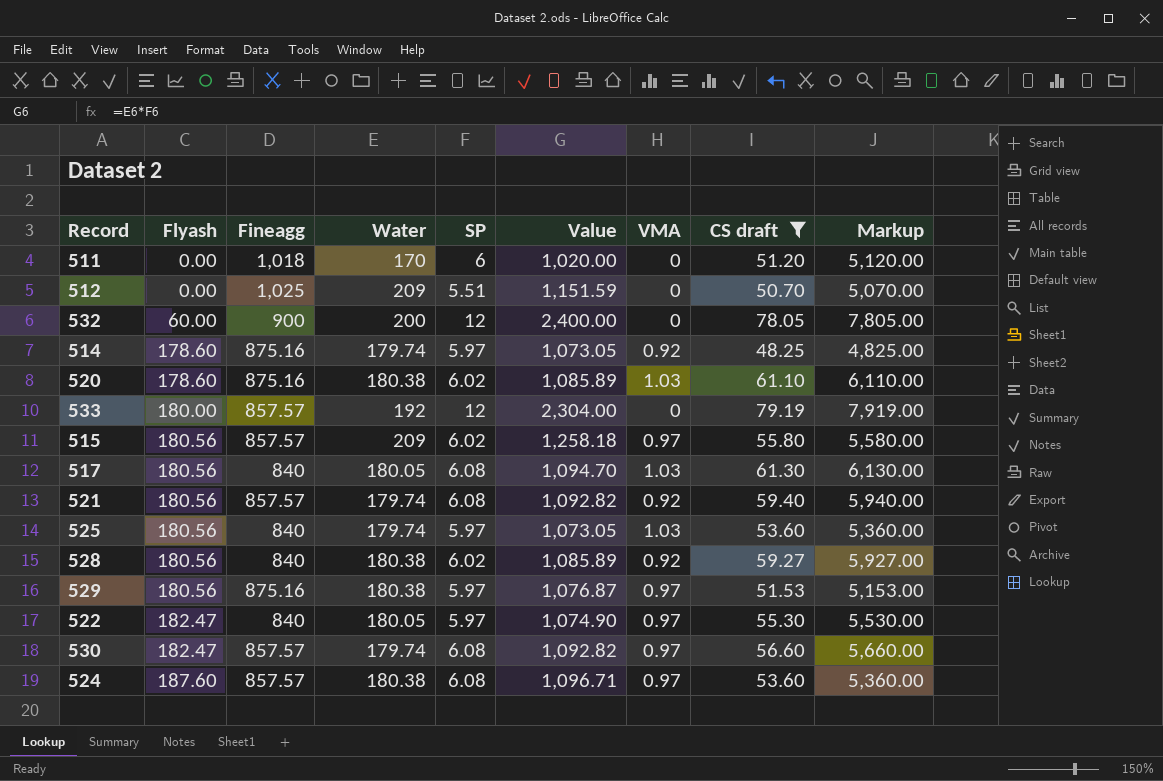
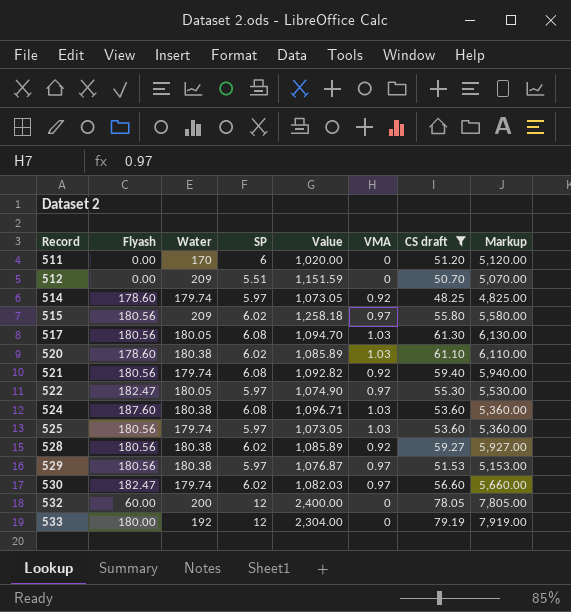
row order: Flyash ascending -> Record ascending
column Fineagg | position: 3 -> none
524 | VMA: 0.97 -> 1.03
530 | SP: 6.08 -> 6.02
530 | Value: 1,092.82 -> 1,082.03

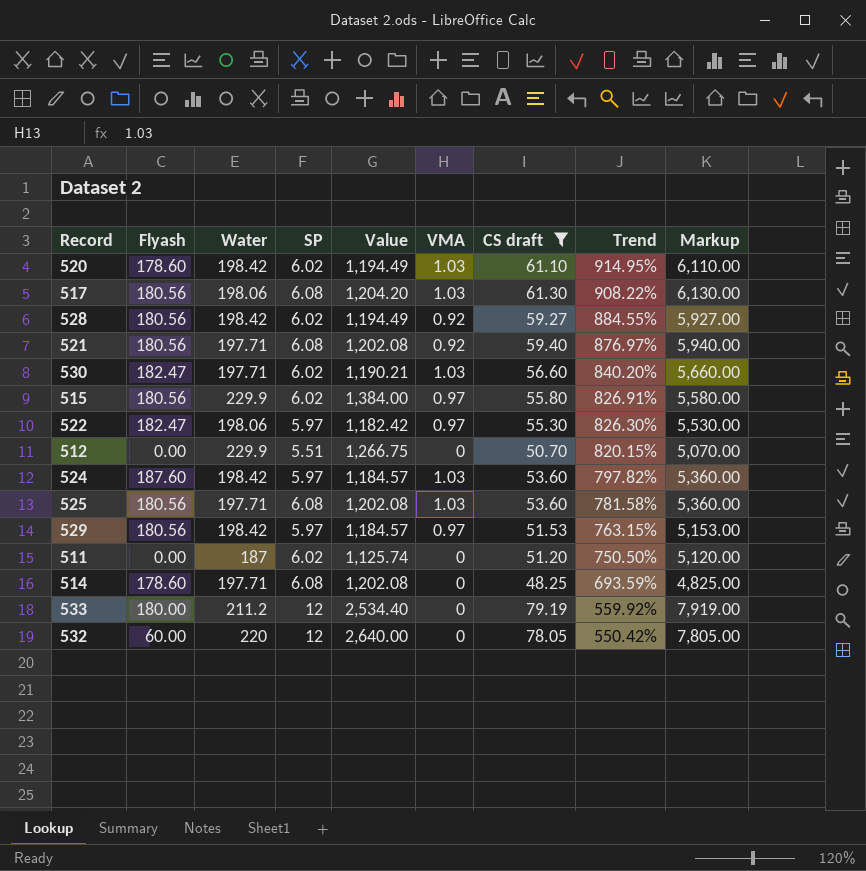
row order: Record ascending -> Trend descending
column Trend | formula: none -> ([CS draft] - [SP]) / [SP]
520 | Water: 180.38 -> 198.42
520 | Value: 1,085.89 -> 1,194.49
517 | Water: 180.05 -> 198.06
517 | Value: 1,094.70 -> 1,204.20
528 | Water: 180.38 -> 198.42
528 | Value: 1,085.89 -> 1,194.49
521 | Water: 179.74 -> 197.71
521 | Value: 1,092.82 -> 1,202.08
530 | Water: 179.74 -> 197.71
530 | Value: 1,082.03 -> 1,190.21
530 | VMA: 0.97 -> 1.03
515 | Water: 209 -> 229.9
515 | Value: 1,258.18 -> 1,384.00
522 | Water: 180.05 -> 198.06
522 | Value: 1,074.90 -> 1,182.42
512 | Water: 209 -> 229.9
512 | Value: 1,151.59 -> 1,266.75
524 | Water: 180.38 -> 198.42
524 | SP: 6.08 -> 5.97
524 | Value: 1,096.71 -> 1,184.57
525 | Water: 179.74 -> 197.71
525 | SP: 5.97 -> 6.08
525 | Value: 1,073.05 -> 1,202.08
529 | Water: 180.38 -> 198.42
529 | Value: 1,076.87 -> 1,184.57
511 | Water: 170 -> 187
511 | SP: 6 -> 6.02
511 | Value: 1,020.00 -> 1,125.74
514 | Water: 179.74 -> 197.71
514 | SP: 5.97 -> 6.08
514 | Value: 1,073.05 -> 1,202.08
514 | VMA: 0.92 -> 0
533 | Water: 192 -> 211.2
533 | Value: 2,304.00 -> 2,534.40
532 | Water: 200 -> 220
532 | Value: 2,400.00 -> 2,640.00

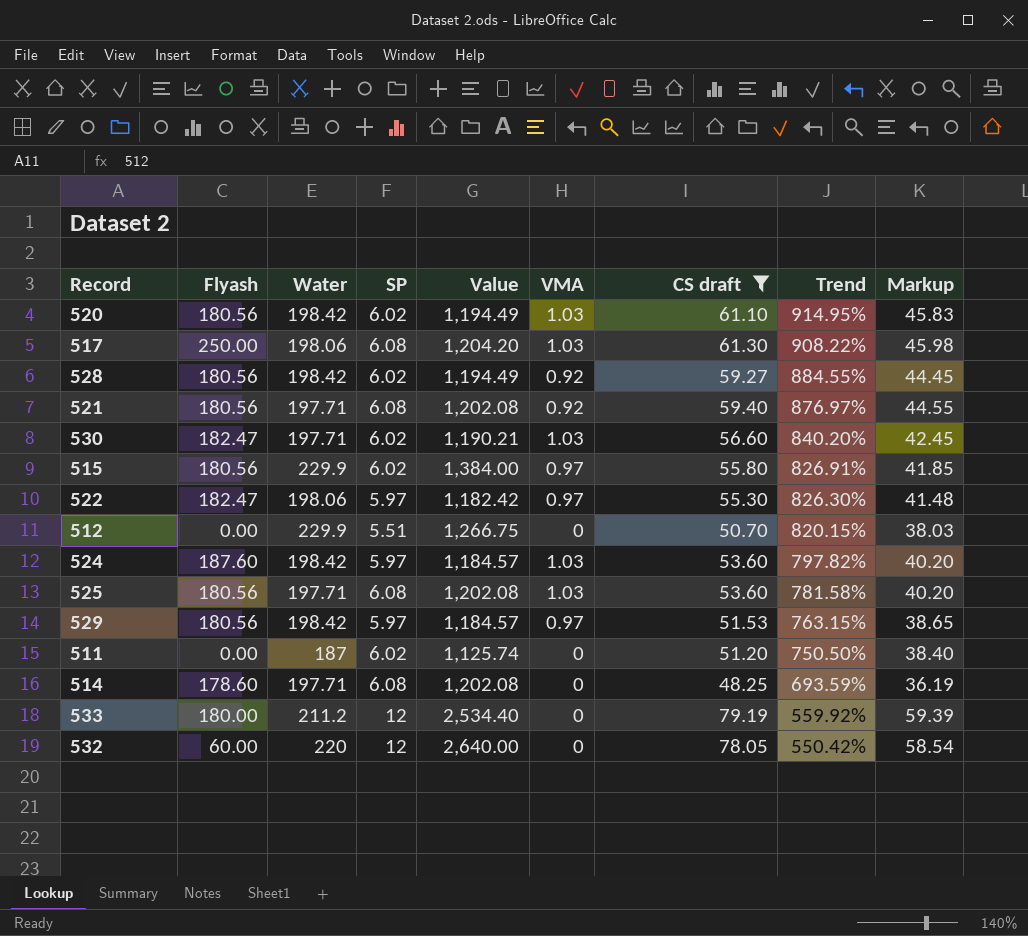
column Markup | formula: [CS draft] * 100 -> [CS draft] * 0.75
520 | Flyash: 178.60 -> 180.56
517 | Flyash: 180.56 -> 250.00

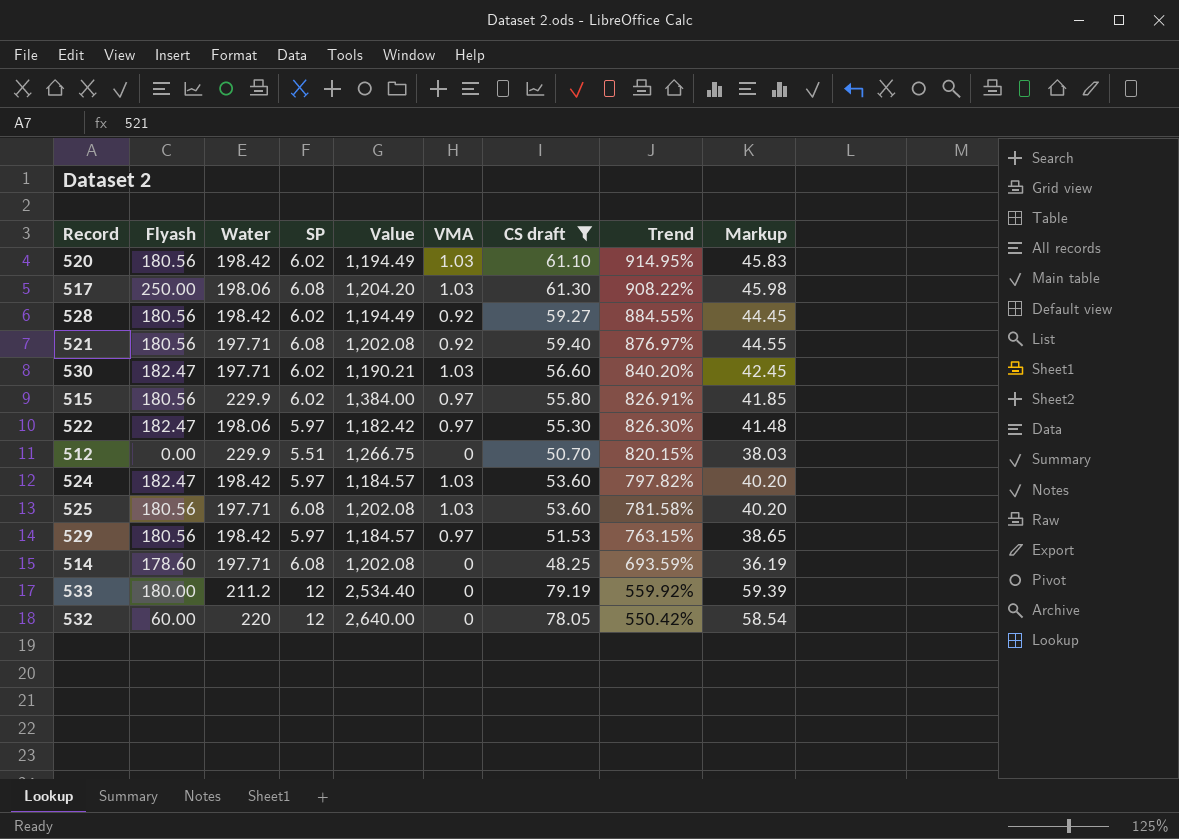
row 511: 0.00 | 187 | 6.02 | 1,125.74 | 0 | 51.20 | 750.50% | 38.40 -> none
524 | Flyash: 187.60 -> 182.47

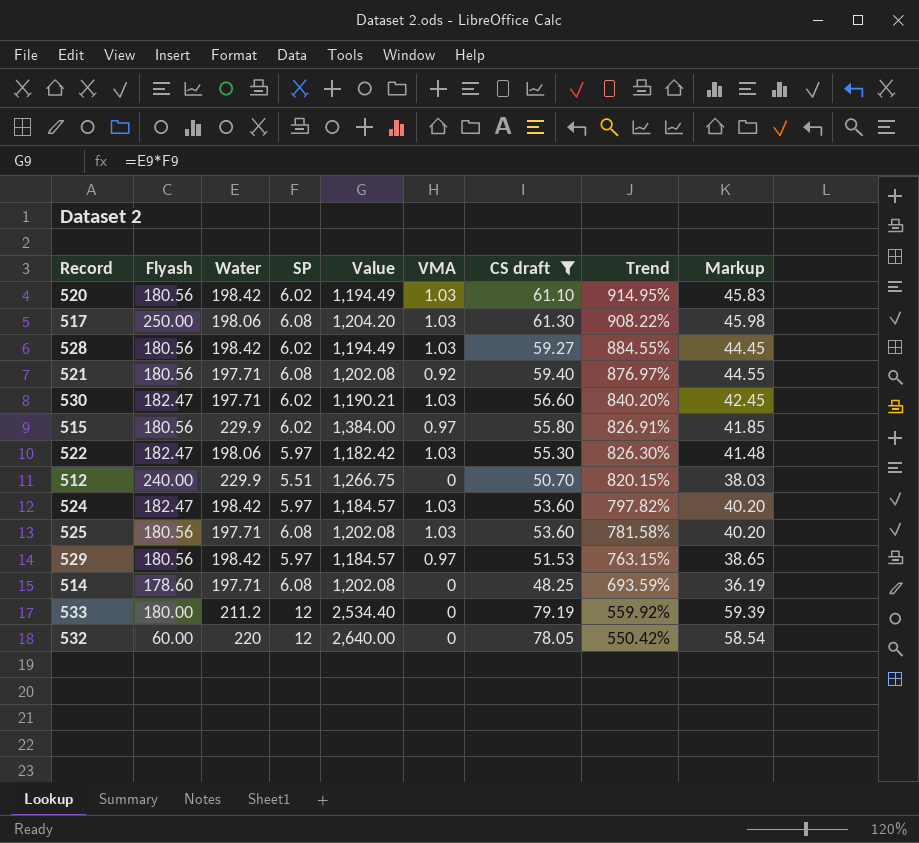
528 | VMA: 0.92 -> 1.03
522 | VMA: 0.97 -> 1.03
512 | Flyash: 0.00 -> 240.00

